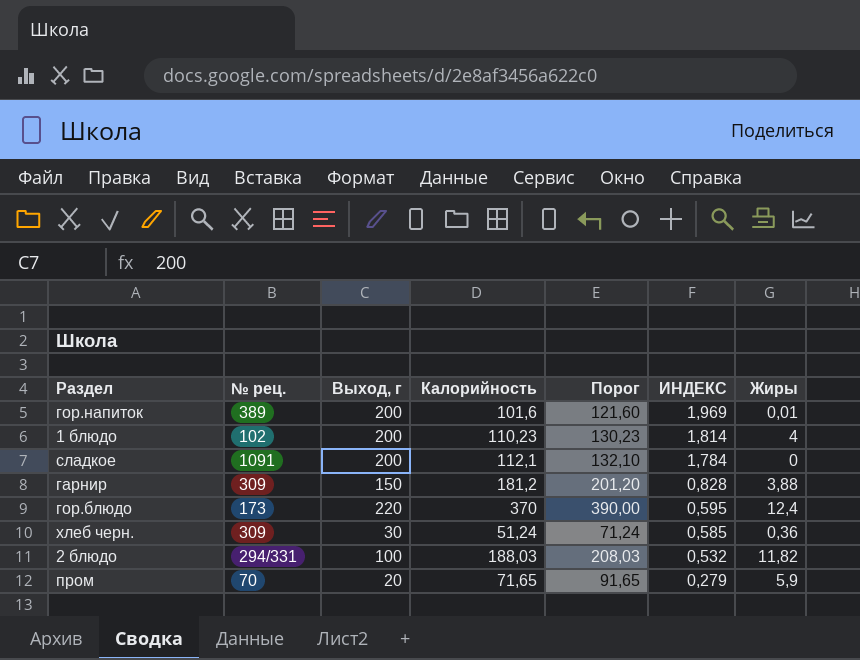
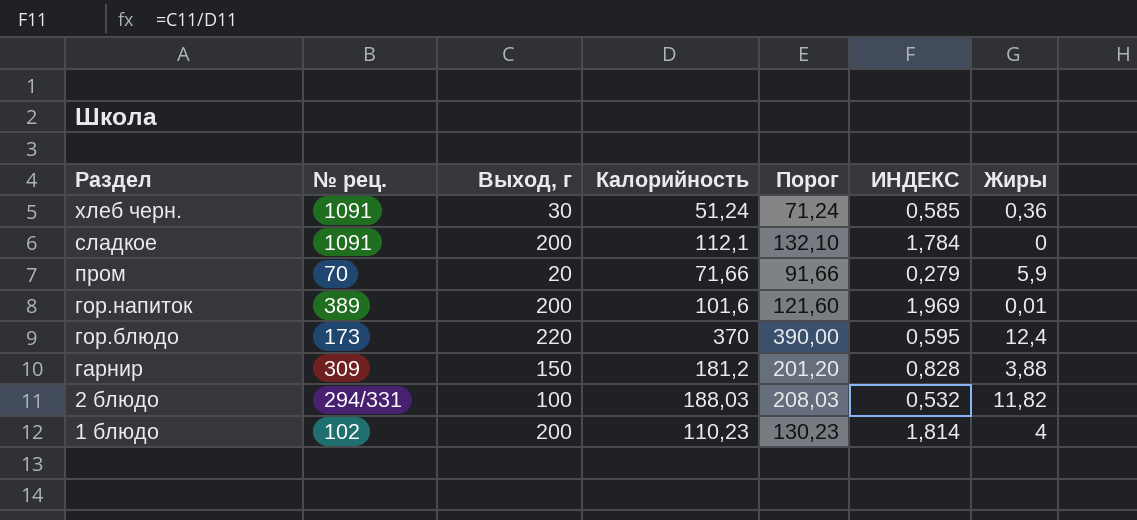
row order: ИНДЕКС descending -> Раздел descending
хлеб черн. | № рец.: 309 -> 1091
пром | Калорийность: 71,65 -> 71,66
пром | Порог: 91,65 -> 91,66

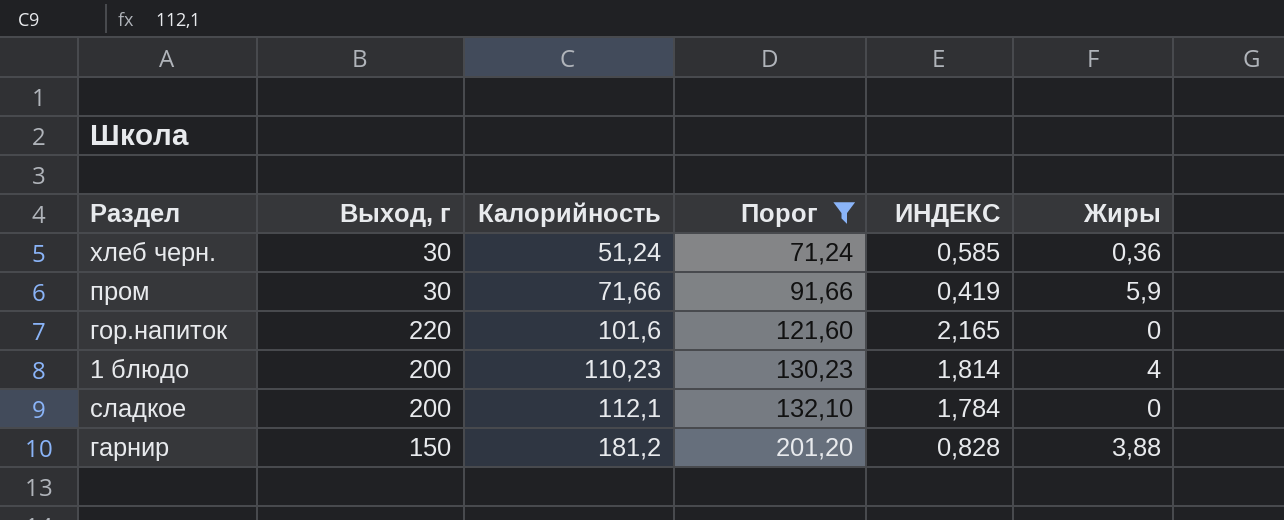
filter: none -> Порог <= 201,20
row order: Раздел descending -> Калорийность ascending
column № рец. | position: 2 -> none
пром | Выход, г: 20 -> 30
пром | ИНДЕКС: 0,279 -> 0,419
гор.напиток | Выход, г: 200 -> 220
гор.напиток | ИНДЕКС: 1,969 -> 2,165
гор.напиток | Жиры: 0,01 -> 0

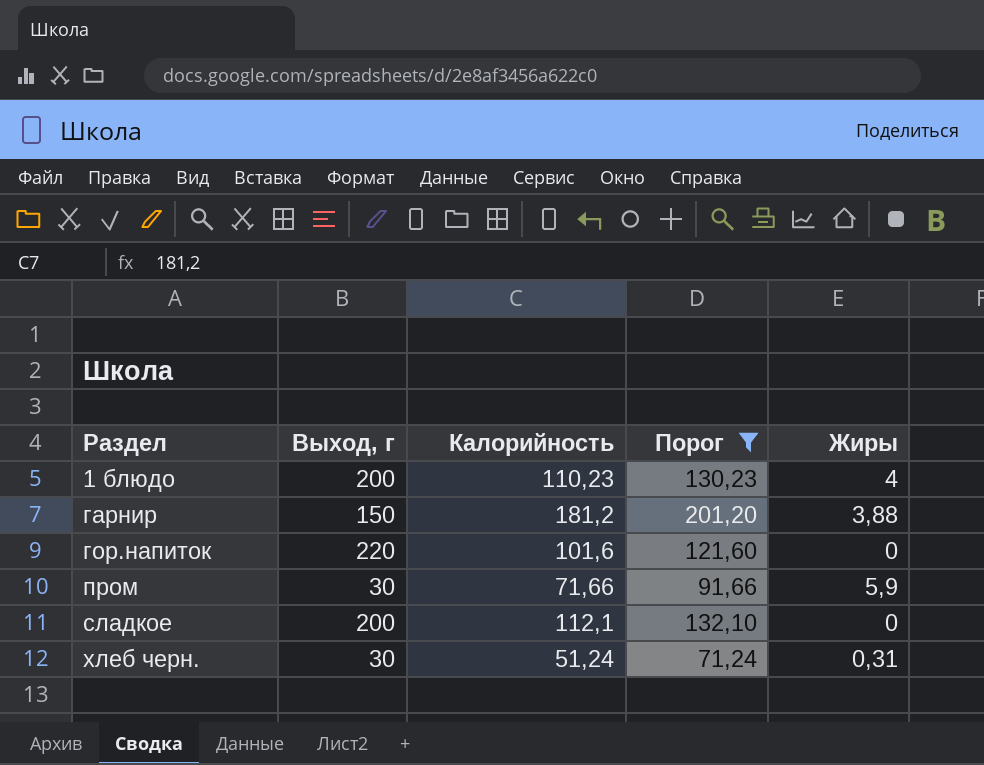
row order: Калорийность ascending -> Раздел ascending
column ИНДЕКС | formula: [Выход, г] / [Калорийность] -> none
хлеб черн. | Жиры: 0,36 -> 0,31

